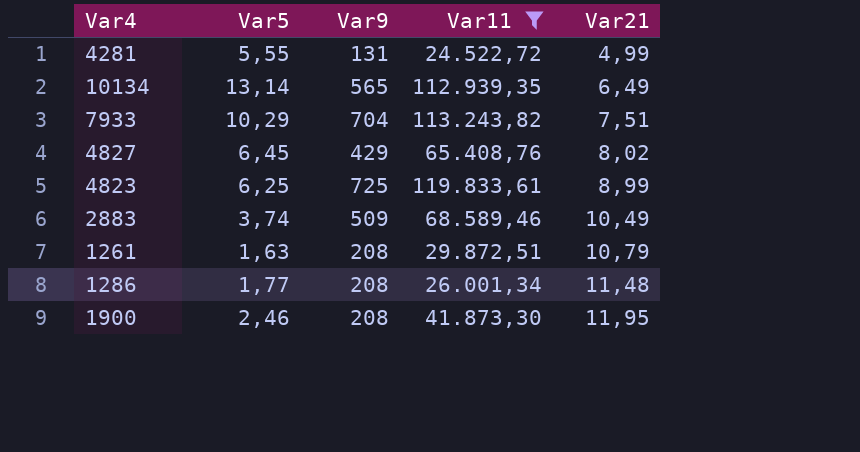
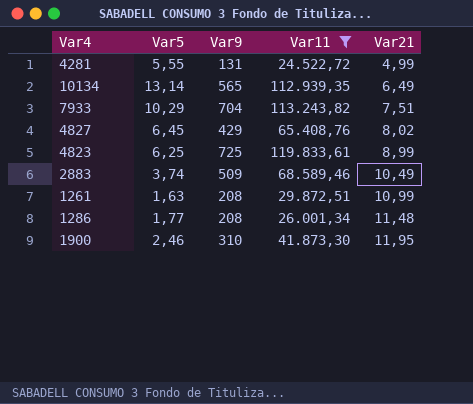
1261 | Var21: 10,79 -> 10,99
1900 | Var9: 208 -> 310

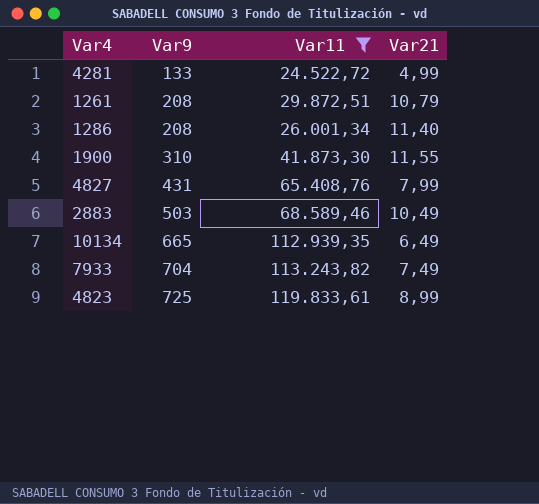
row order: Var21 ascending -> Var9 ascending
column Var5 | position: 2 -> none
4281 | Var9: 131 -> 133
1261 | Var21: 10,99 -> 10,79
1286 | Var21: 11,48 -> 11,40
1900 | Var21: 11,95 -> 11,55
4827 | Var9: 429 -> 431
4827 | Var21: 8,02 -> 7,99
2883 | Var9: 509 -> 503
10134 | Var9: 565 -> 665
7933 | Var21: 7,51 -> 7,49

